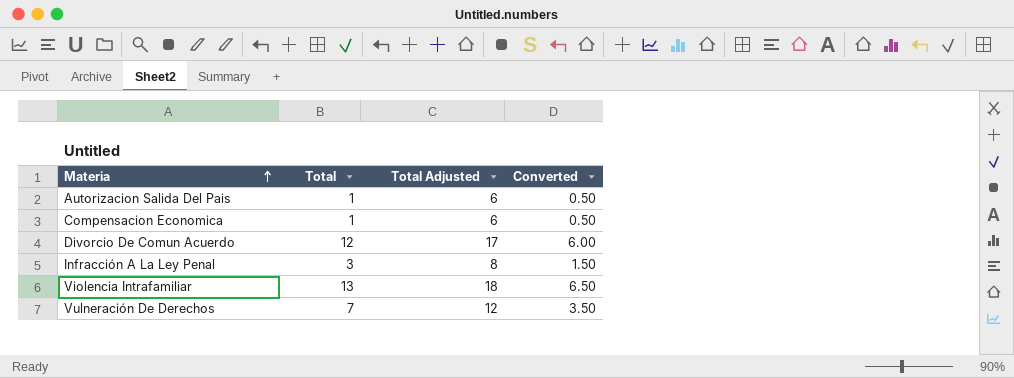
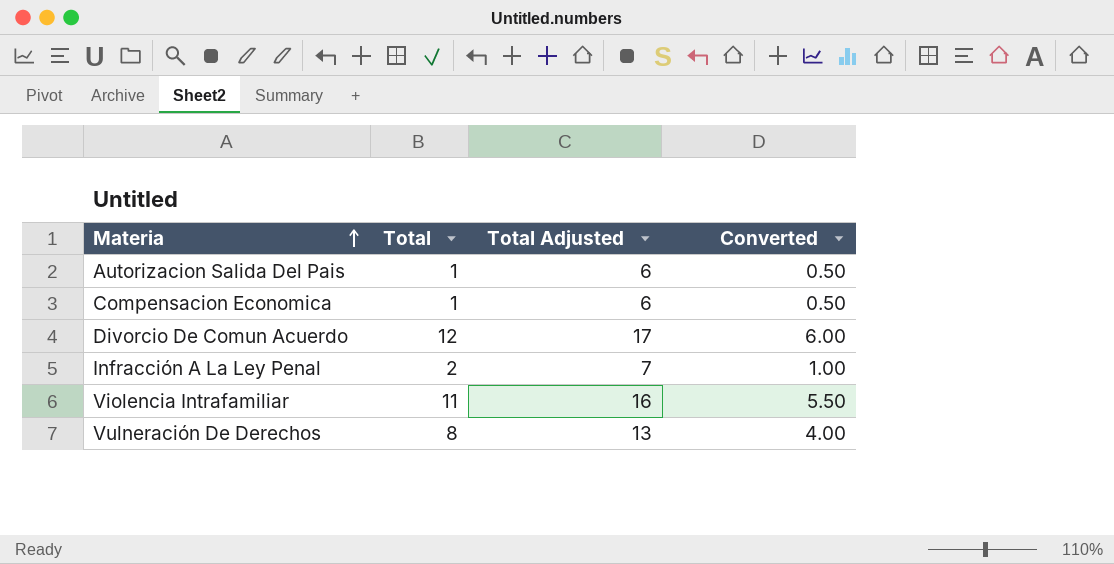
Infracción A La Ley Penal | Total: 3 -> 2
Infracción A La Ley Penal | Total Adjusted: 8 -> 7
Infracción A La Ley Penal | Converted: 1.50 -> 1.00
Violencia Intrafamiliar | Total: 13 -> 11
Violencia Intrafamiliar | Total Adjusted: 18 -> 16
Violencia Intrafamiliar | Converted: 6.50 -> 5.50
Vulneración De Derechos | Total: 7 -> 8
Vulneración De Derechos | Total Adjusted: 12 -> 13
Vulneración De Derechos | Converted: 3.50 -> 4.00

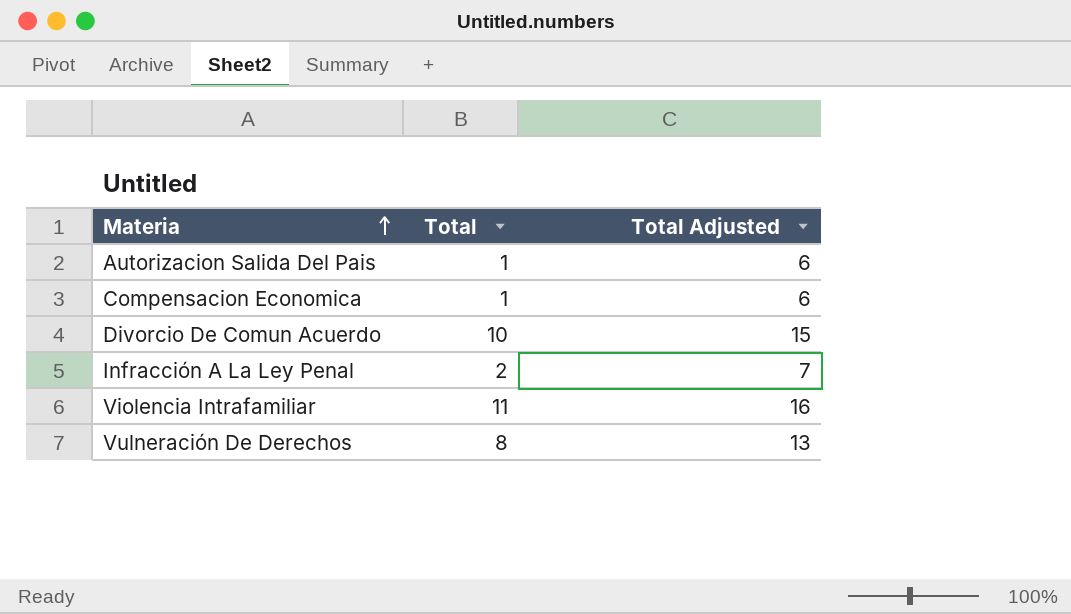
column Converted | formula: [Total] * 0.5 -> none
Divorcio De Comun Acuerdo | Total: 12 -> 10
Divorcio De Comun Acuerdo | Total Adjusted: 17 -> 15

